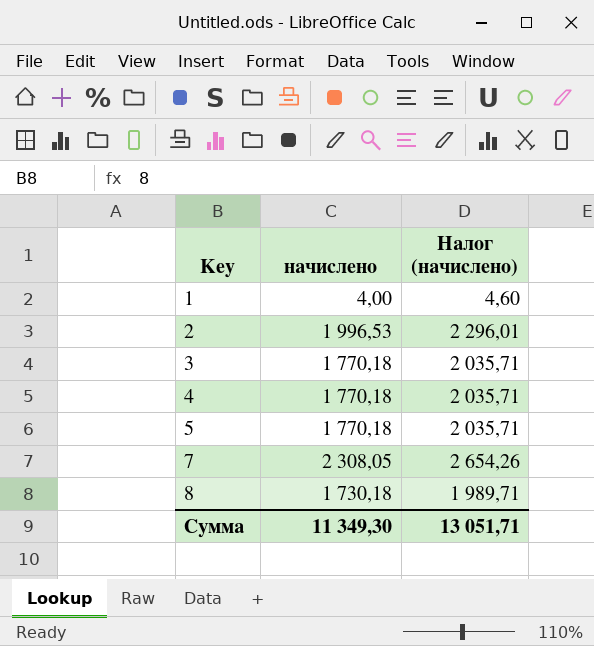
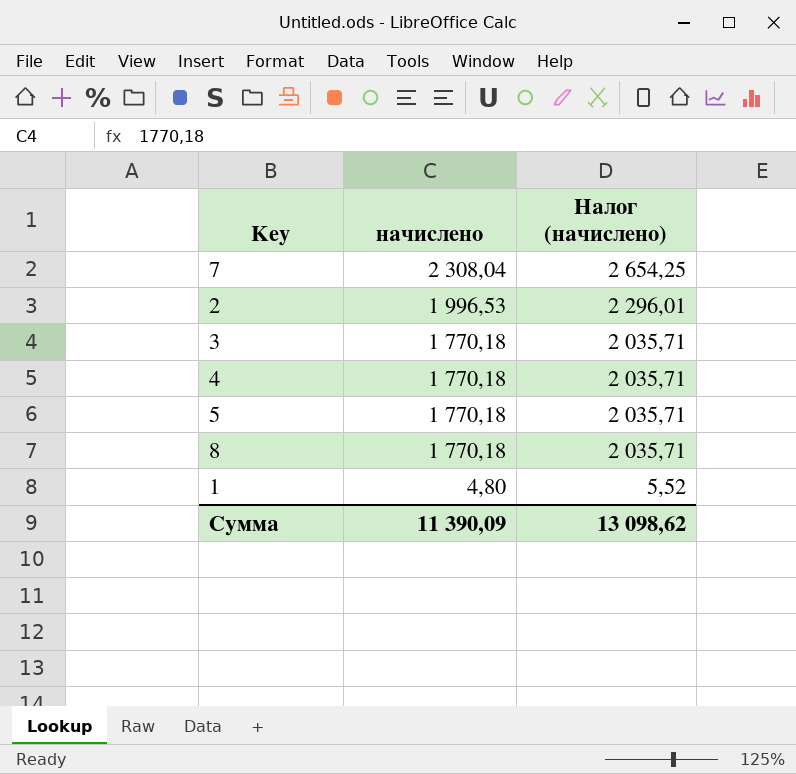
row order: Key ascending -> начислено descending
7 | начислено: 2 308,05 -> 2 308,04
7 | Налог (начислено): 2 654,26 -> 2 654,25
8 | начислено: 1 730,18 -> 1 770,18
8 | Налог (начислено): 1 989,71 -> 2 035,71
1 | начислено: 4,00 -> 4,80
1 | Налог (начислено): 4,60 -> 5,52
Сумма | начислено: 11 349,30 -> 11 390,09
Сумма | Налог (начислено): 13 051,71 -> 13 098,62

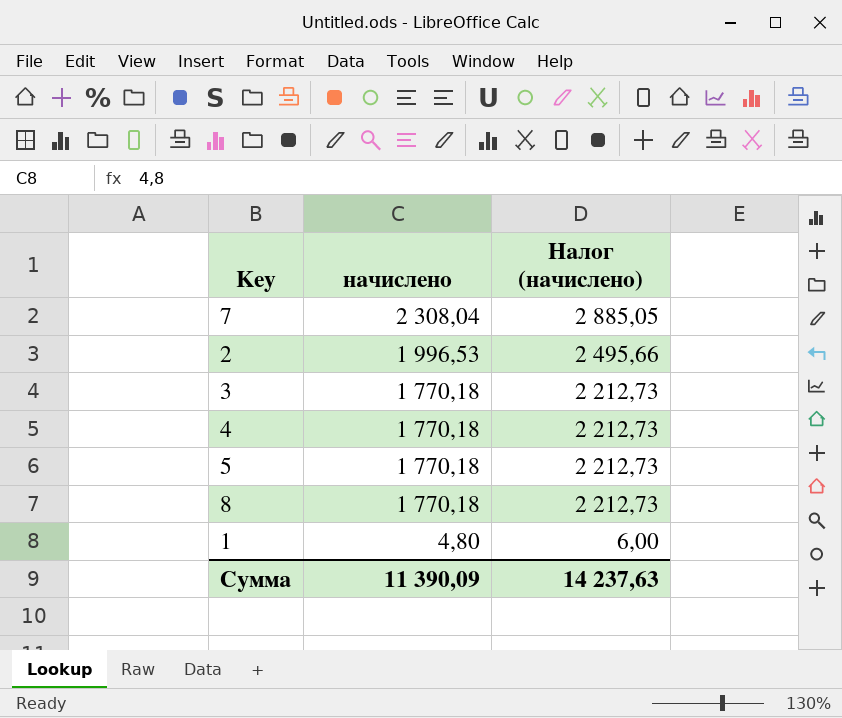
column Налог (начислено) | formula: [начислено] * 1,15 -> [начислено] * 1,25
Сумма | Налог (начислено): 13 098,62 -> 14 237,63

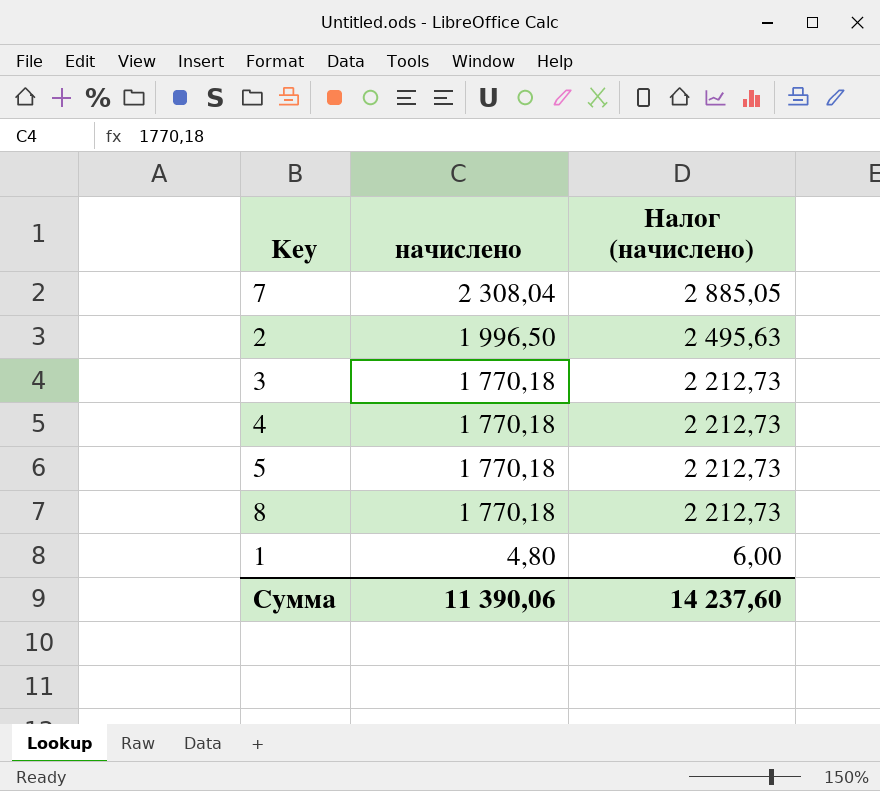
2 | начислено: 1 996,53 -> 1 996,50
2 | Налог (начислено): 2 495,66 -> 2 495,63
Сумма | начислено: 11 390,09 -> 11 390,06
Сумма | Налог (начислено): 14 237,63 -> 14 237,60

